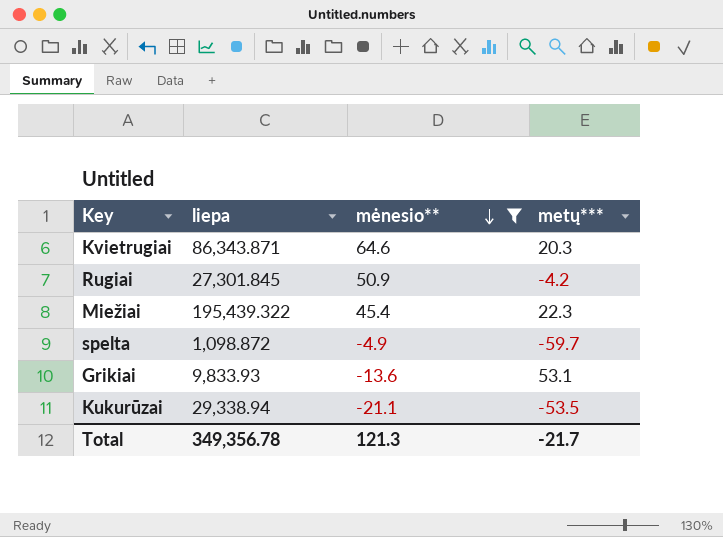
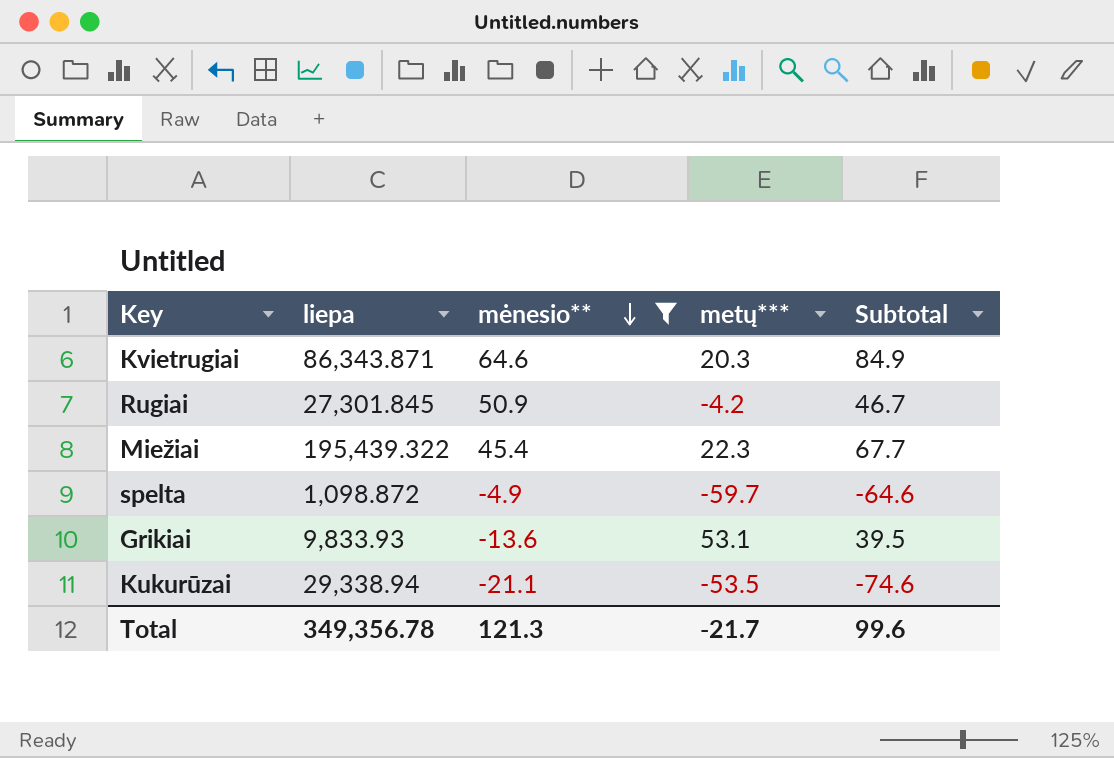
column Subtotal | formula: none -> [mėnesio**] + [metų***]

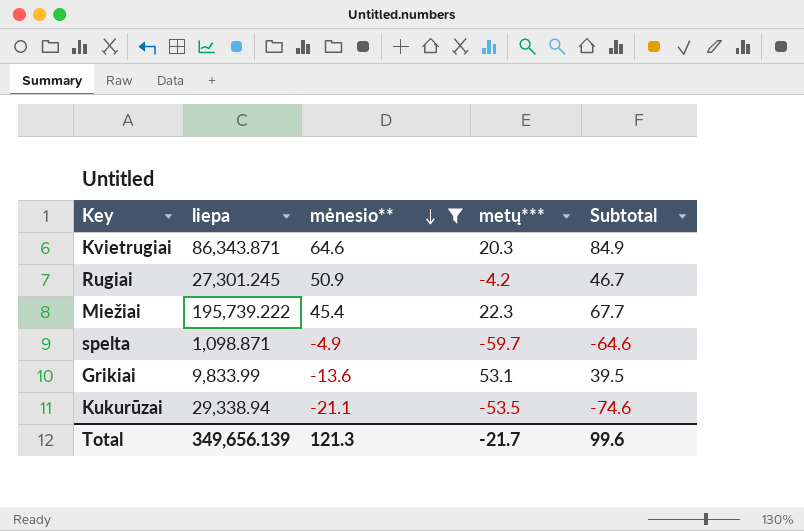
Rugiai | liepa: 27,301.845 -> 27,301.245
Miežiai | liepa: 195,439.322 -> 195,739.222
spelta | liepa: 1,098.872 -> 1,098.871
Grikiai | liepa: 9,833.93 -> 9,833.99
Total | liepa: 349,356.78 -> 349,656.139

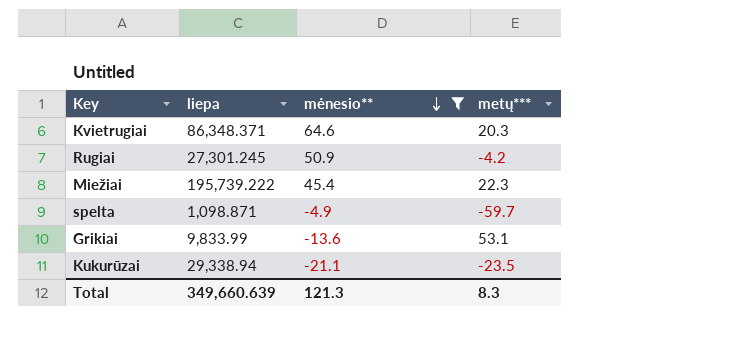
column Subtotal | formula: [mėnesio**] + [metų***] -> none
Kvietrugiai | liepa: 86,343.871 -> 86,348.371
Kukurūzai | metų***: -53.5 -> -23.5
Total | liepa: 349,656.139 -> 349,660.639
Total | metų***: -21.7 -> 8.3

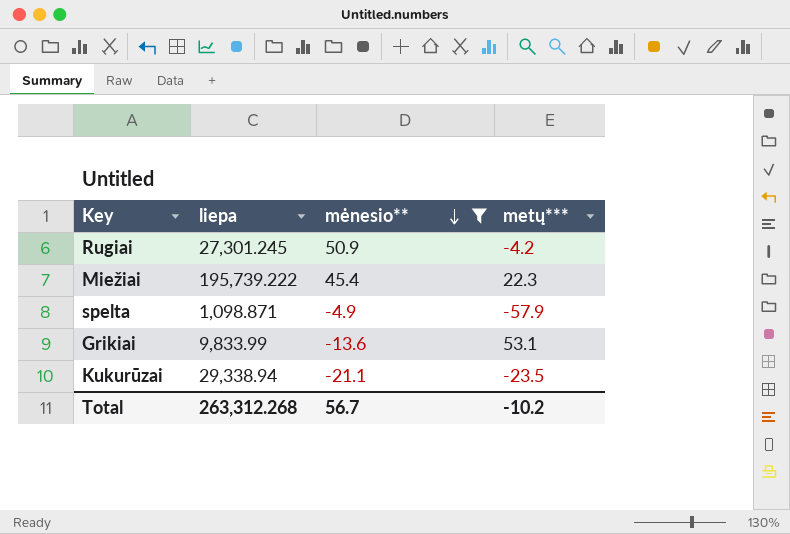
row Kvietrugiai: 86,348.371 | 64.6 | 20.3 -> none
spelta | metų***: -59.7 -> -57.9
Total | liepa: 349,660.639 -> 263,312.268
Total | mėnesio**: 121.3 -> 56.7
Total | metų***: 8.3 -> -10.2

